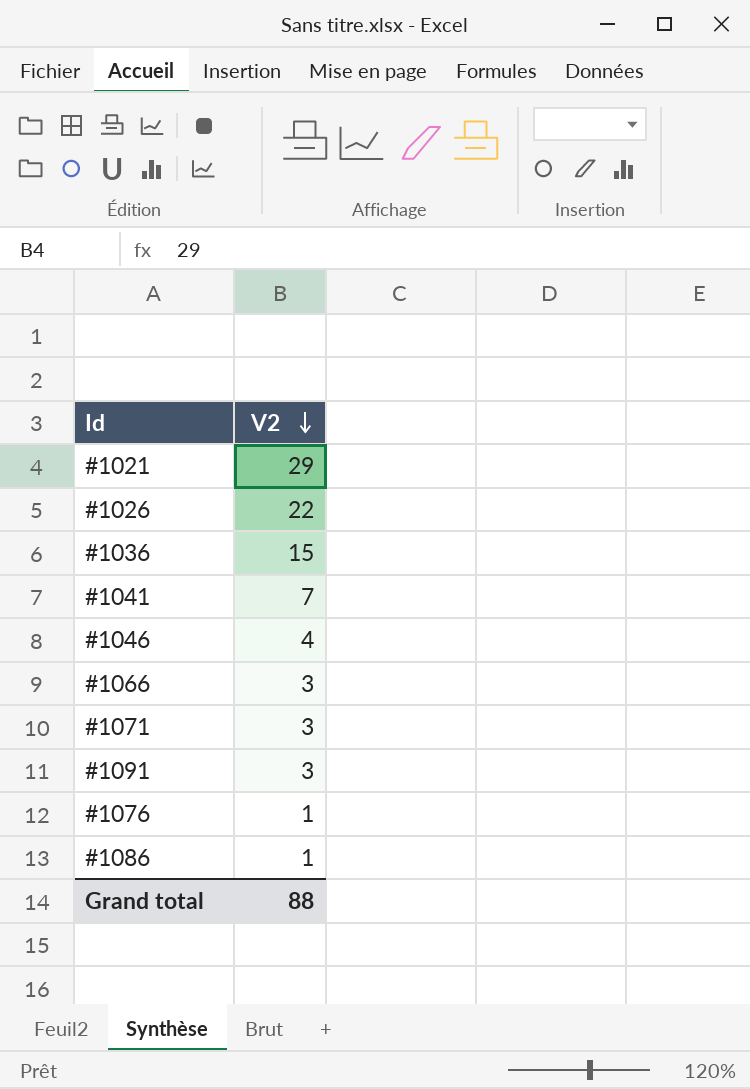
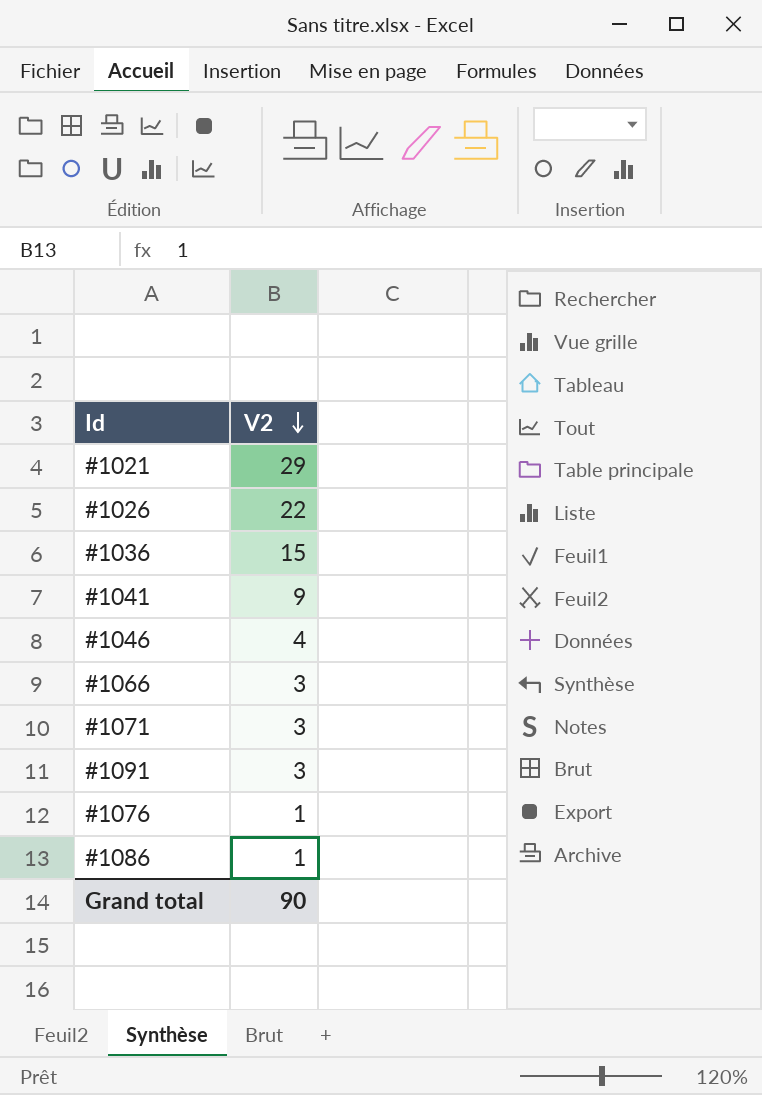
#1041 | V2: 7 -> 9
Grand total | V2: 88 -> 90

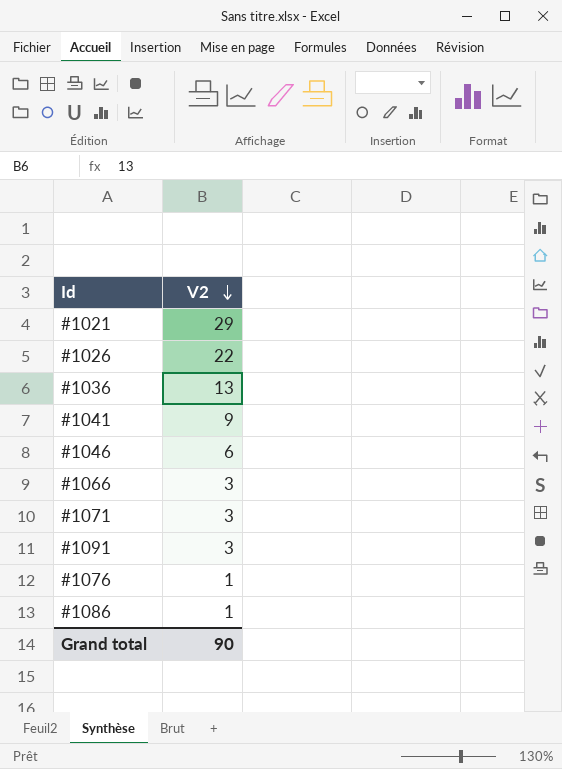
#1036 | V2: 15 -> 13
#1046 | V2: 4 -> 6

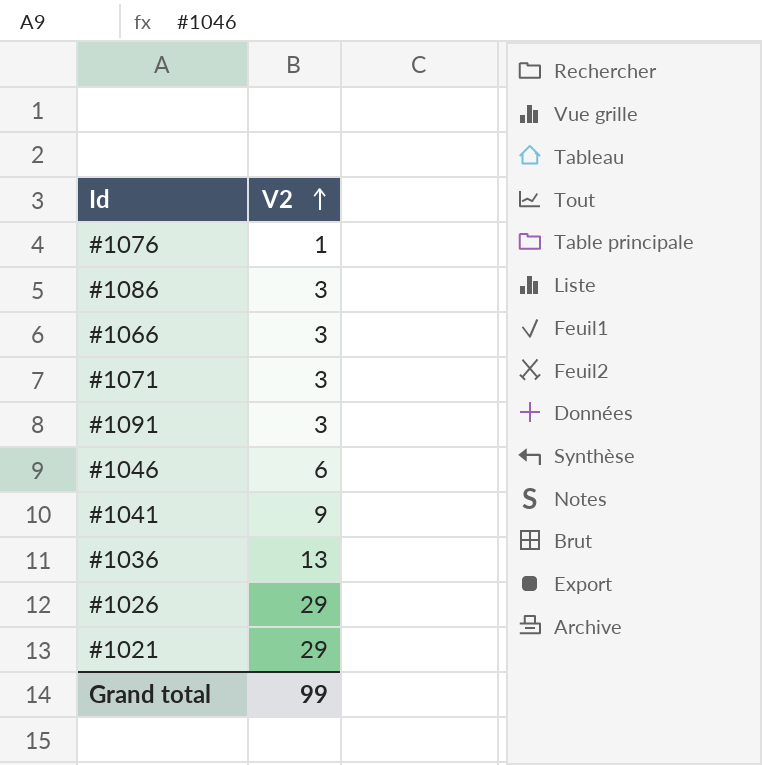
row order: V2 descending -> V2 ascending
#1086 | V2: 1 -> 3
#1026 | V2: 22 -> 29
Grand total | V2: 90 -> 99

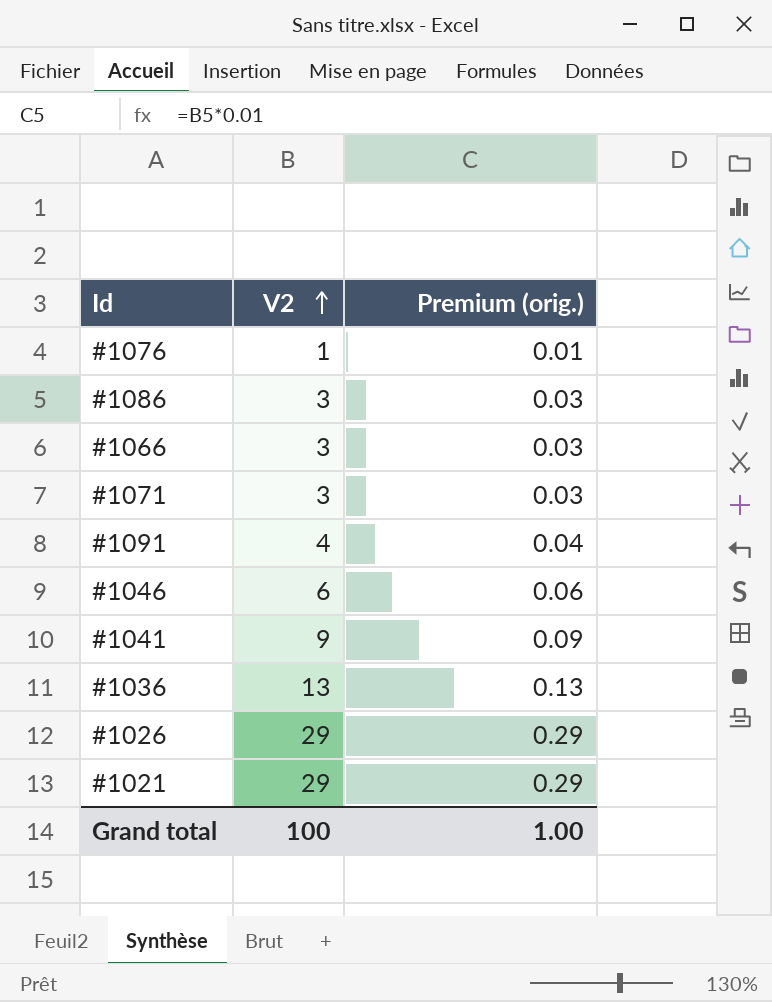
column Premium (orig.) | formula: none -> [V2] * 0.01
#1091 | V2: 3 -> 4
Grand total | V2: 99 -> 100

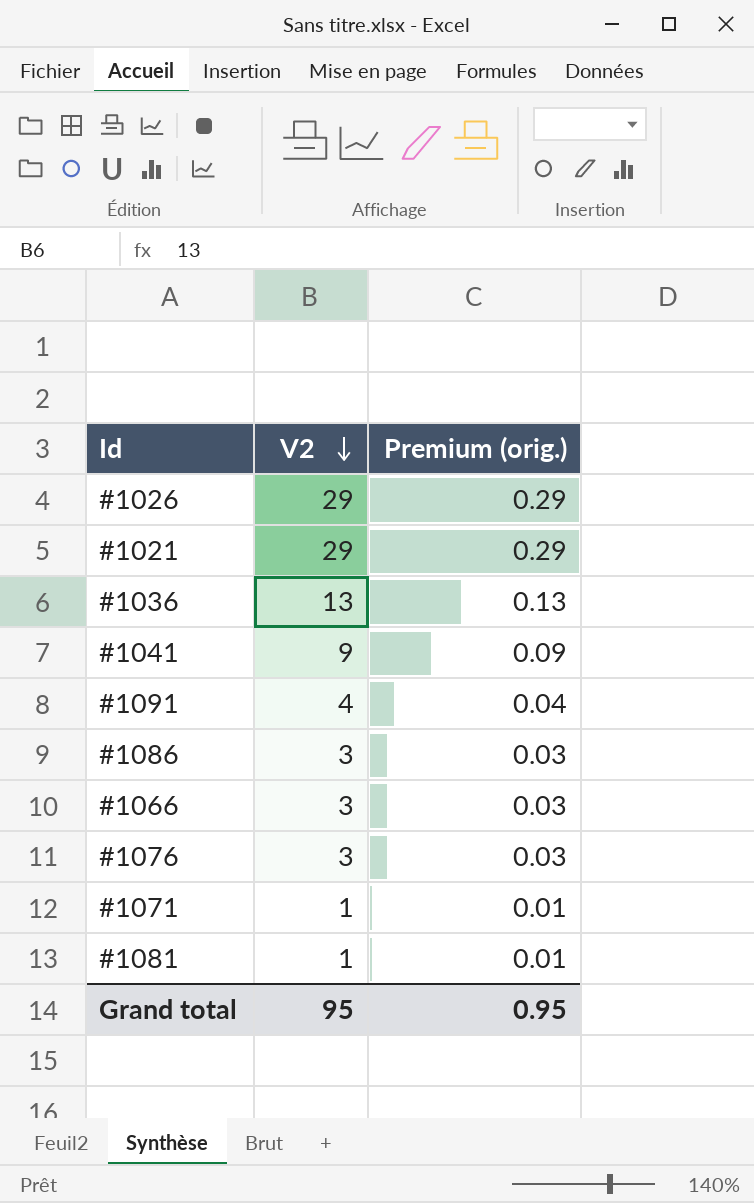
row order: V2 ascending -> V2 descending
row #1046: 6 | 0.06 -> none
#1076 | V2: 1 -> 3
#1076 | Premium (orig.): 0.01 -> 0.03
#1071 | V2: 3 -> 1
#1071 | Premium (orig.): 0.03 -> 0.01
row #1081: none -> 1 | 0.01
Grand total | V2: 100 -> 95
Grand total | Premium (orig.): 1.00 -> 0.95

